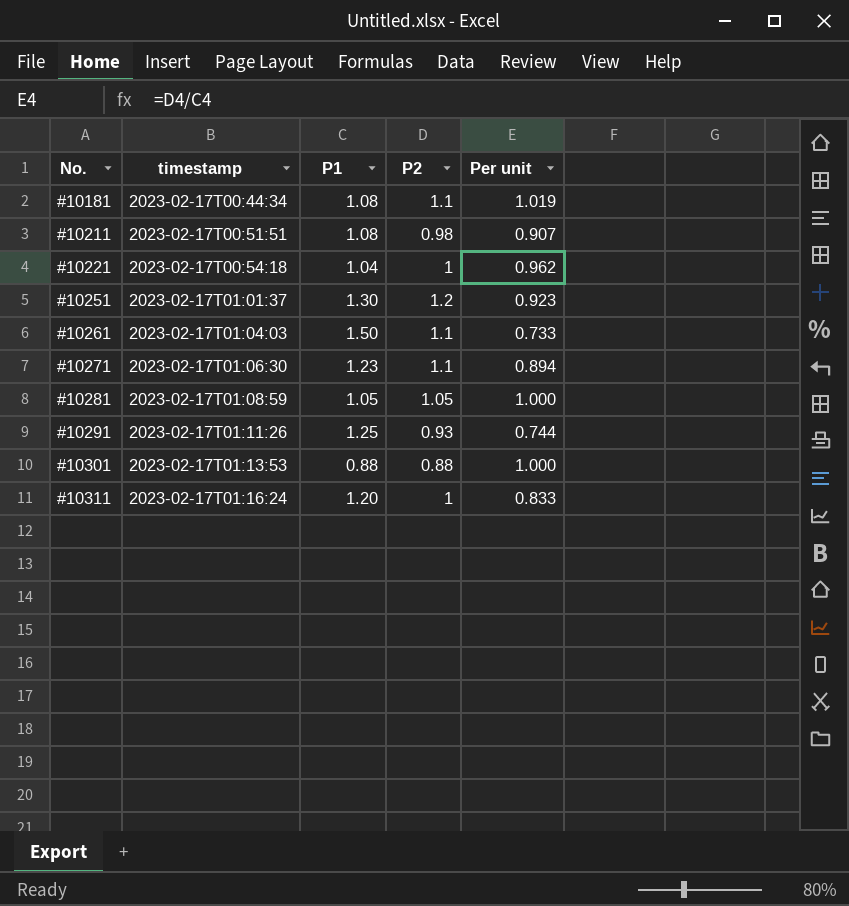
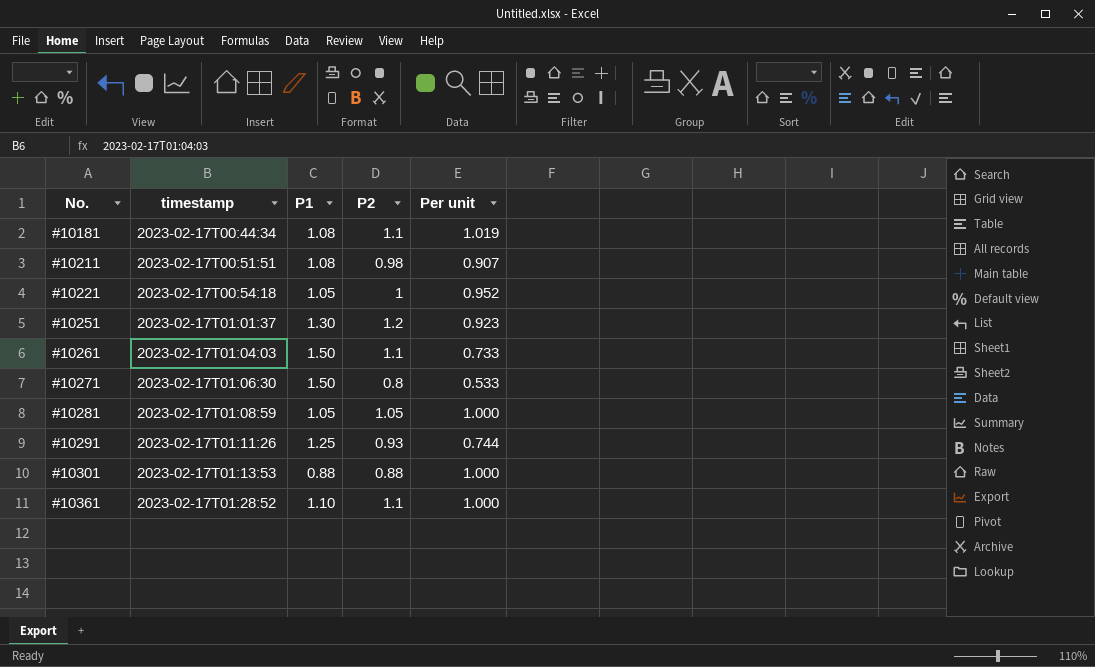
row #10311: 2023-02-17T01:16:24 | 1.20 | 1 | 0.833 -> none
#10221 | P1: 1.04 -> 1.05
#10221 | Per unit: 0.962 -> 0.952
#10271 | P1: 1.23 -> 1.50
#10271 | P2: 1.1 -> 0.8
#10271 | Per unit: 0.894 -> 0.533
row #10361: none -> 2023-02-17T01:28:52 | 1.10 | 1.1 | 1.000

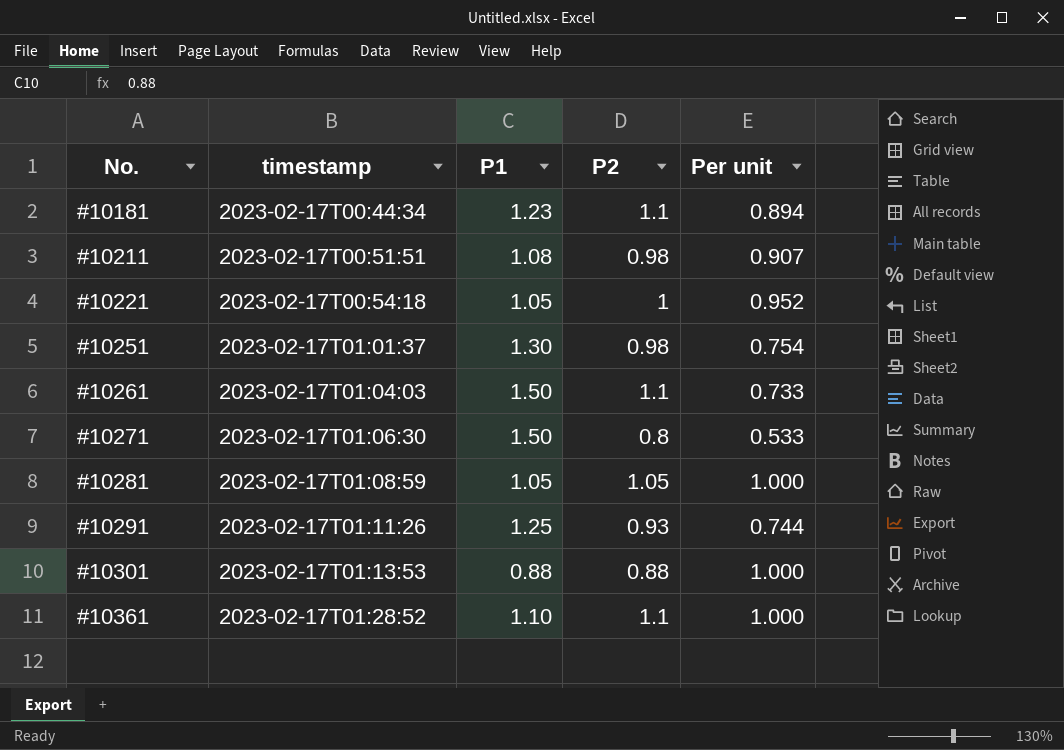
#10181 | P1: 1.08 -> 1.23
#10181 | Per unit: 1.019 -> 0.894
#10251 | P2: 1.2 -> 0.98
#10251 | Per unit: 0.923 -> 0.754

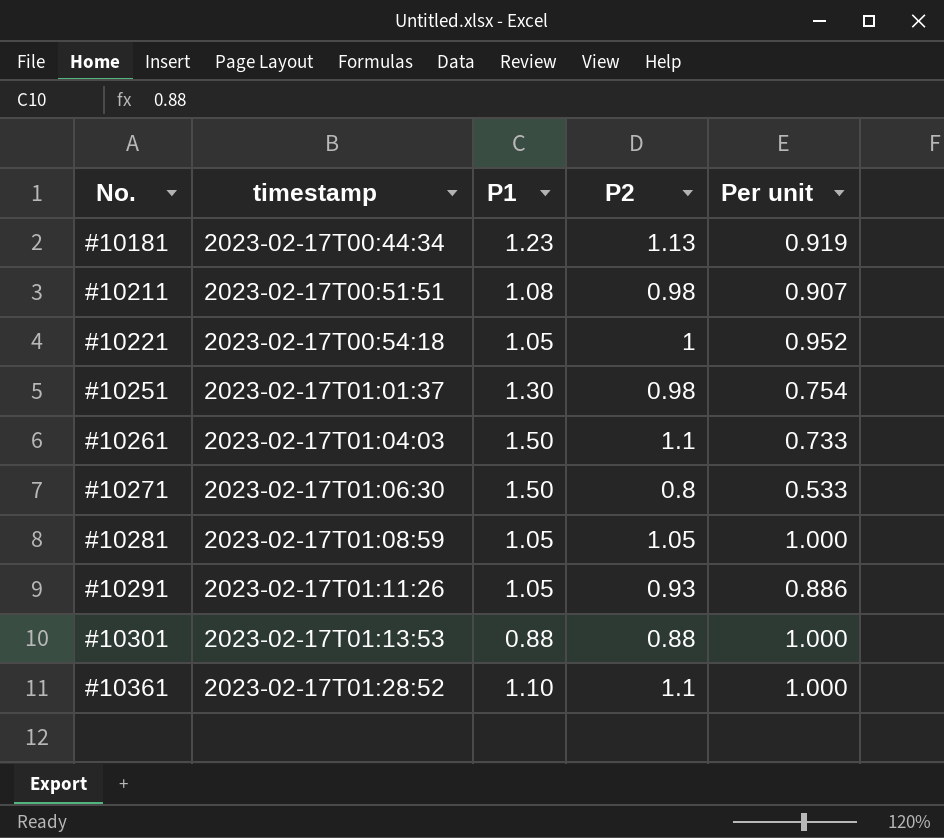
#10181 | P2: 1.1 -> 1.13
#10181 | Per unit: 0.894 -> 0.919
#10291 | P1: 1.25 -> 1.05
#10291 | Per unit: 0.744 -> 0.886

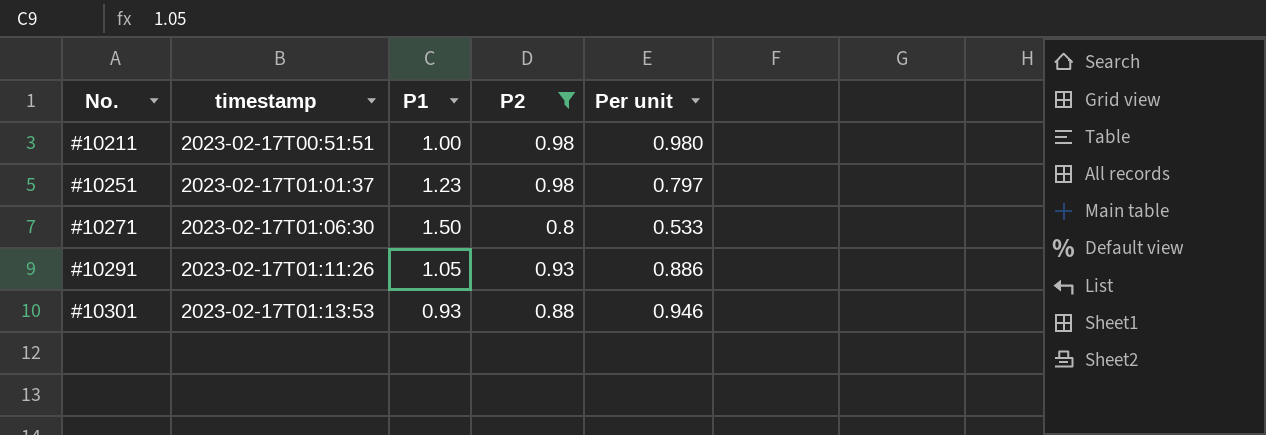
filter: none -> P2 <= 0.98
#10211 | P1: 1.08 -> 1.00
#10211 | Per unit: 0.907 -> 0.980
#10251 | P1: 1.30 -> 1.23
#10251 | Per unit: 0.754 -> 0.797
#10301 | P1: 0.88 -> 0.93
#10301 | Per unit: 1.000 -> 0.946

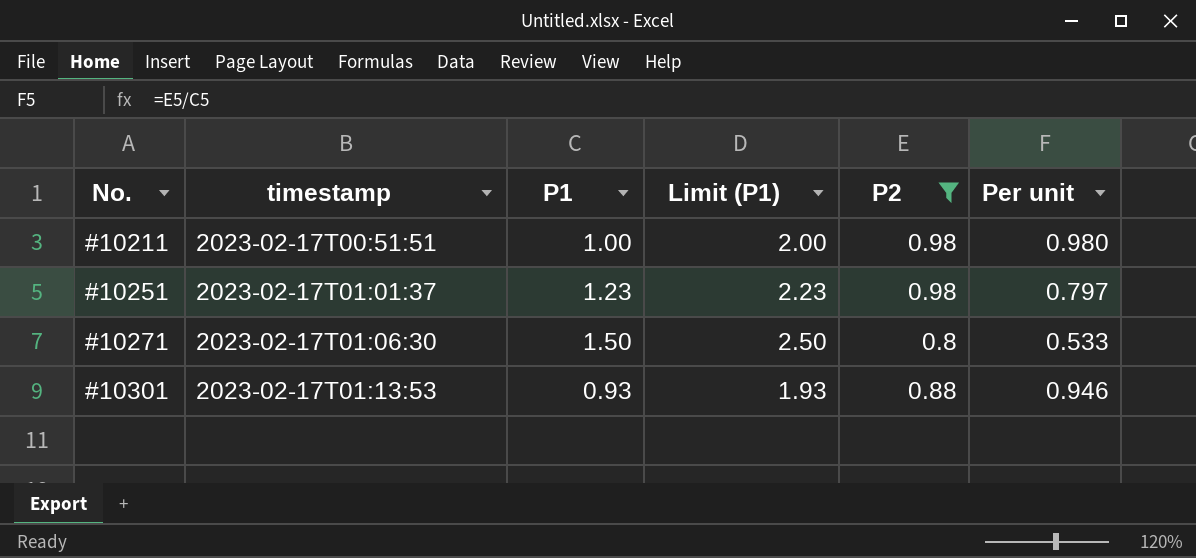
column Limit (P1) | formula: none -> [P1] + 1
row #10291: 2023-02-17T01:11:26 | 1.05 | 0.93 | 0.886 -> none

